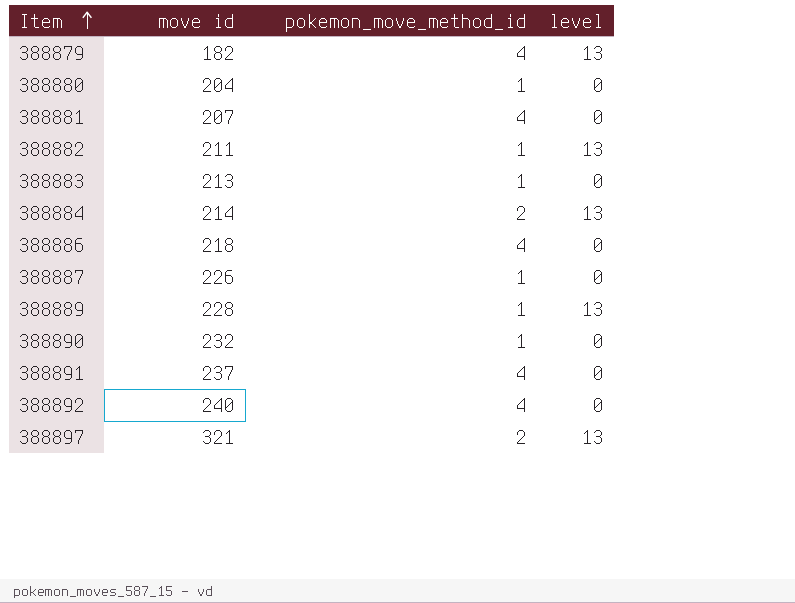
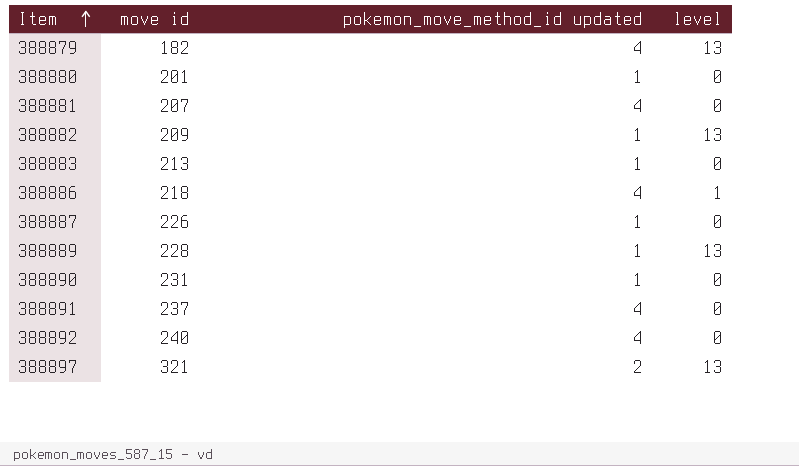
column name: pokemon_move_method_id -> pokemon_move_method_id updated
row 388884: 214 | 2 | 13 -> none
388880 | move id: 204 -> 201
388882 | move id: 211 -> 209
388886 | level: 0 -> 1
388890 | move id: 232 -> 231

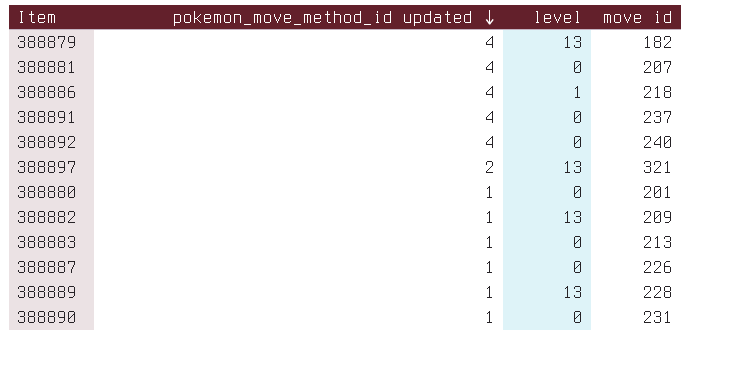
row order: Item ascending -> pokemon_move_method_id updated descending
column move id | position: 2 -> 4

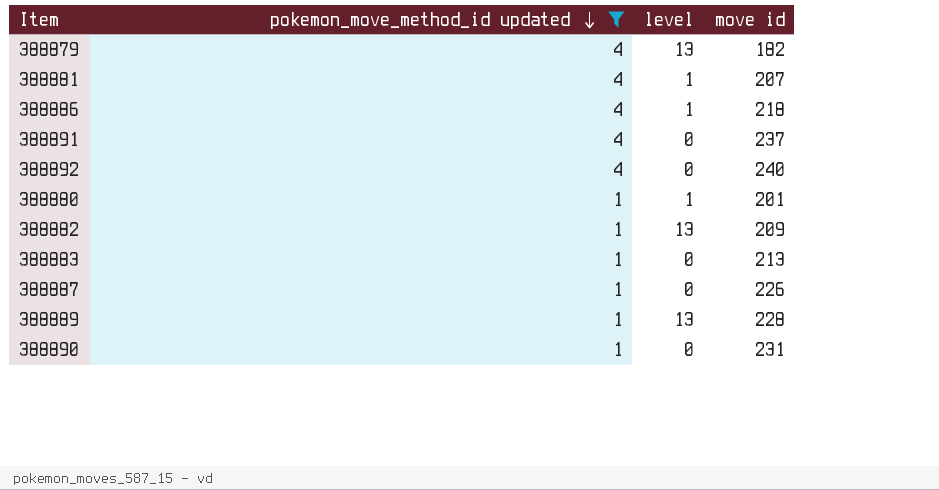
filter: none -> pokemon_move_method_id updated != 2
388881 | level: 0 -> 1
388880 | level: 0 -> 1

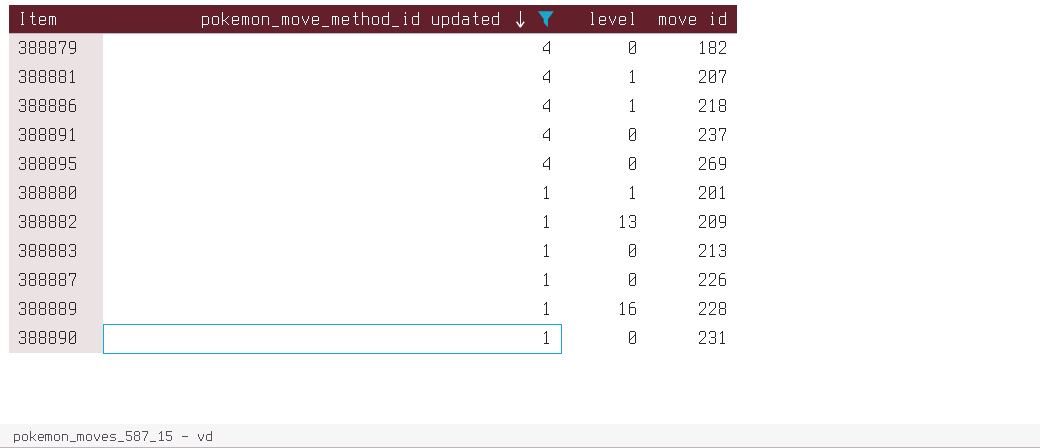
row 388892: 4 | 0 | 240 -> none
388879 | level: 13 -> 0
row 388895: none -> 4 | 0 | 269
388889 | level: 13 -> 16

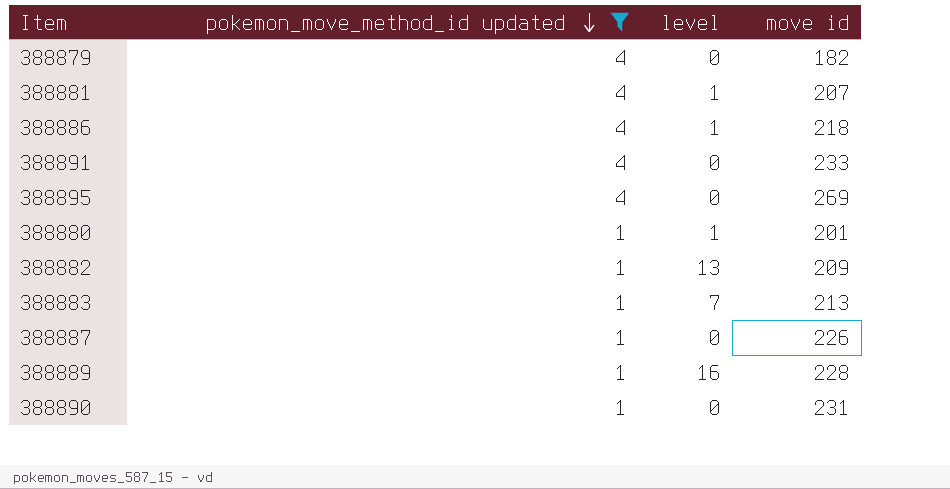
388891 | move id: 237 -> 233
388883 | level: 0 -> 7

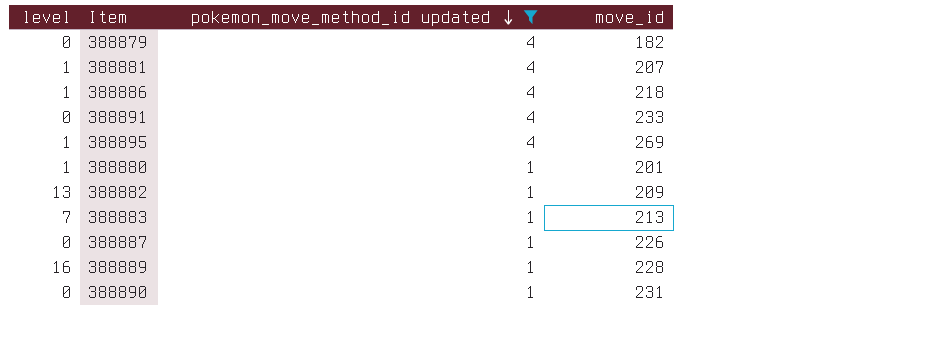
column level | position: 3 -> 1
column name: move id -> move_id
388895 | level: 0 -> 1

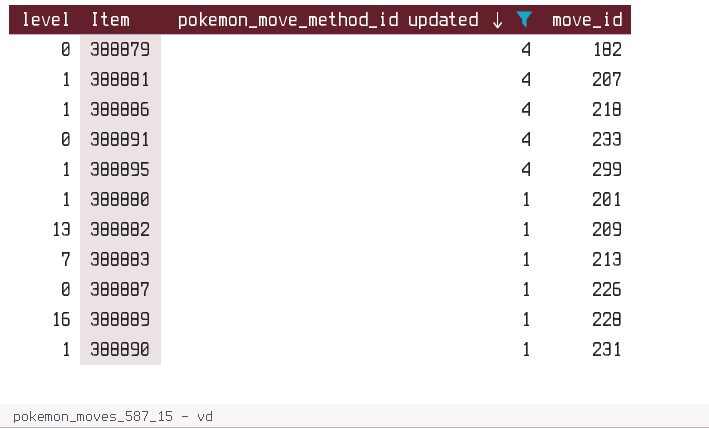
388895 | move_id: 269 -> 299
388890 | level: 0 -> 1

